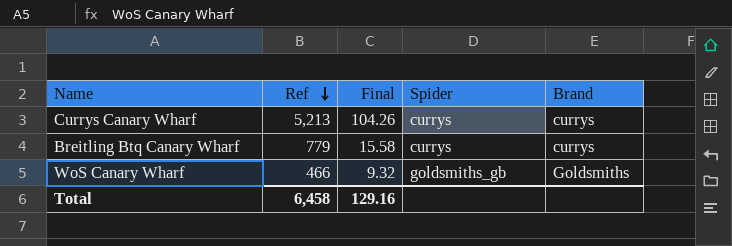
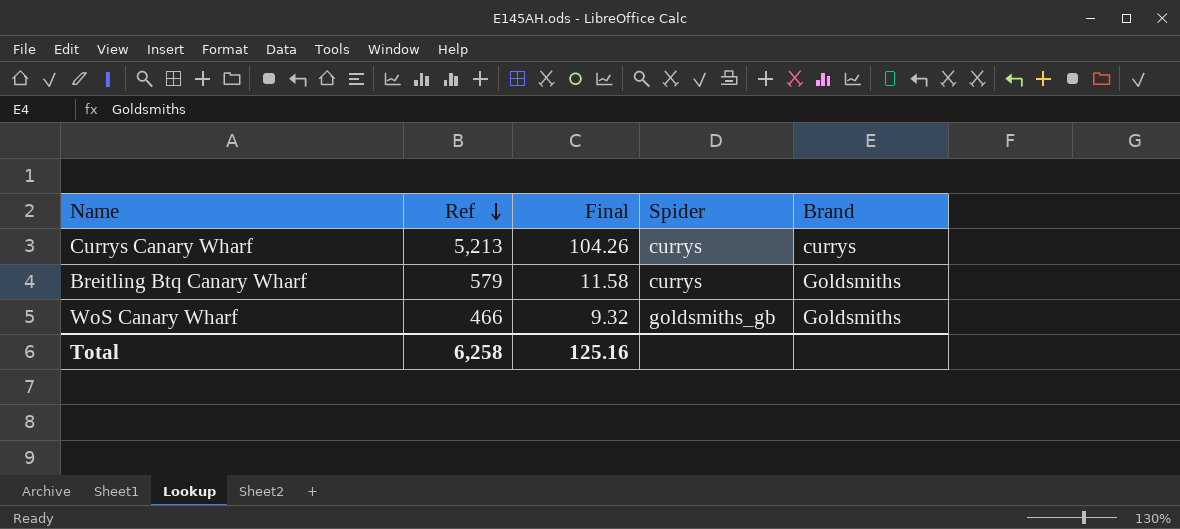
Breitling Btq Canary Wharf | Ref: 779 -> 579
Breitling Btq Canary Wharf | Final: 15.58 -> 11.58
Breitling Btq Canary Wharf | Brand: currys -> Goldsmiths
Total | Ref: 6,458 -> 6,258
Total | Final: 129.16 -> 125.16

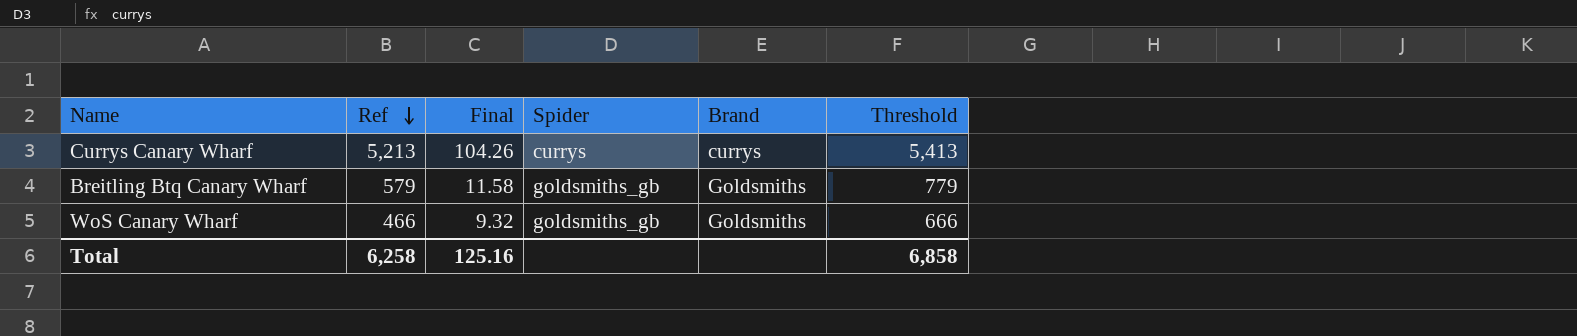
column Threshold | formula: none -> [Ref] + 200
Breitling Btq Canary Wharf | Spider: currys -> goldsmiths_gb

